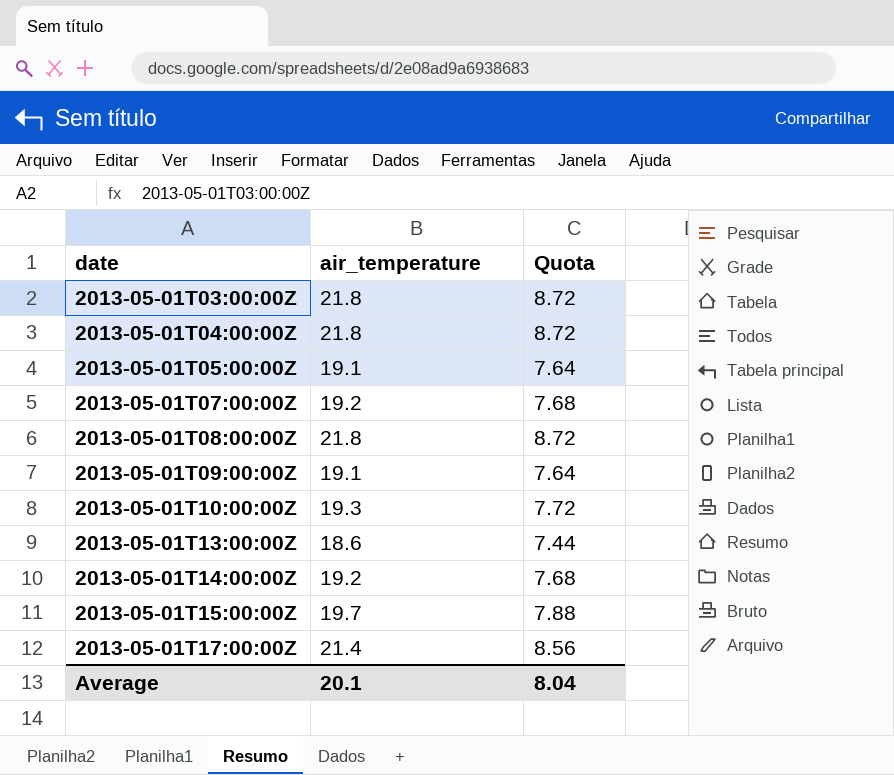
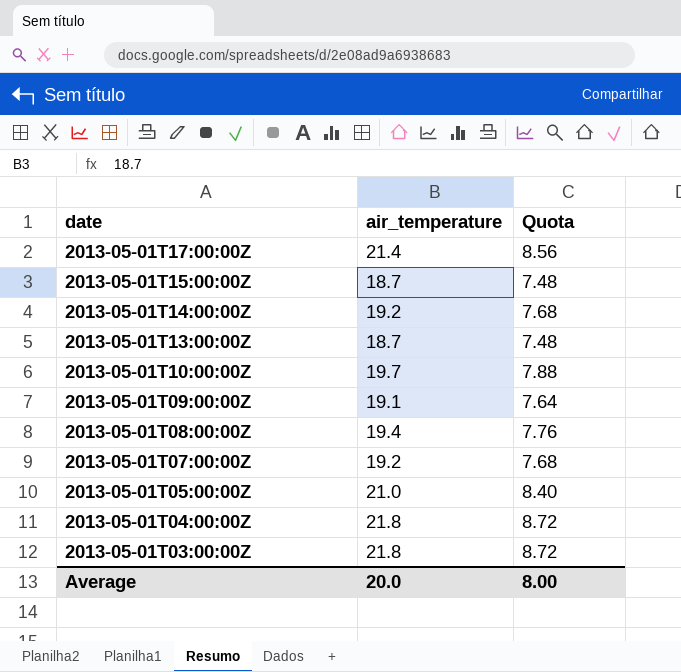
row order: date ascending -> date descending
2013-05-01T15:00:00Z | air_temperature: 19.7 -> 18.7
2013-05-01T15:00:00Z | Quota: 7.88 -> 7.48
2013-05-01T13:00:00Z | air_temperature: 18.6 -> 18.7
2013-05-01T13:00:00Z | Quota: 7.44 -> 7.48
2013-05-01T10:00:00Z | air_temperature: 19.3 -> 19.7
2013-05-01T10:00:00Z | Quota: 7.72 -> 7.88
2013-05-01T08:00:00Z | air_temperature: 21.8 -> 19.4
2013-05-01T08:00:00Z | Quota: 8.72 -> 7.76
2013-05-01T05:00:00Z | air_temperature: 19.1 -> 21.0
2013-05-01T05:00:00Z | Quota: 7.64 -> 8.40
Average | air_temperature: 20.1 -> 20.0
Average | Quota: 8.04 -> 8.00

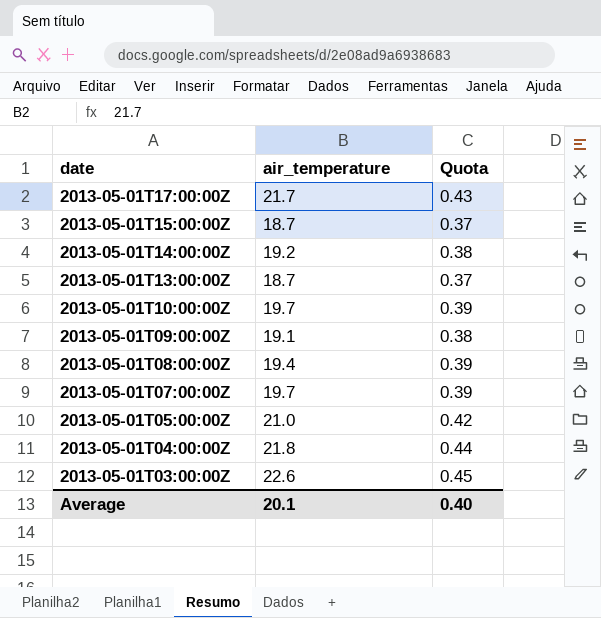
column Quota | formula: [air_temperature] * 0.4 -> [air_temperature] * 0.02
2013-05-01T17:00:00Z | air_temperature: 21.4 -> 21.7
2013-05-01T07:00:00Z | air_temperature: 19.2 -> 19.7
2013-05-01T03:00:00Z | air_temperature: 21.8 -> 22.6
Average | air_temperature: 20.0 -> 20.1
Average | Quota: 8.00 -> 0.40

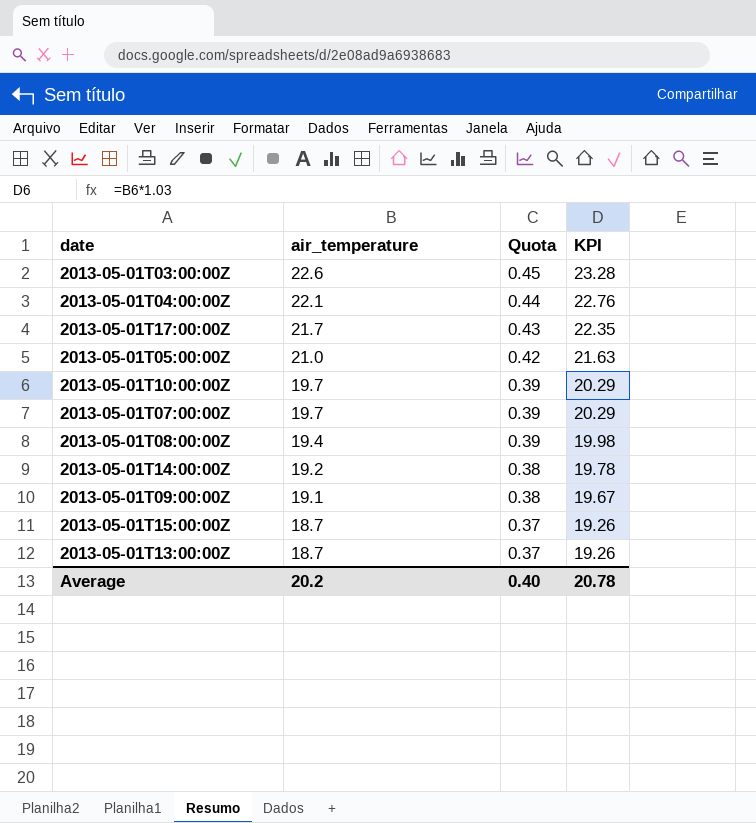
row order: date descending -> air_temperature descending
column KPI | formula: none -> [air_temperature] * 1.03
2013-05-01T04:00:00Z | air_temperature: 21.8 -> 22.1
Average | air_temperature: 20.1 -> 20.2

